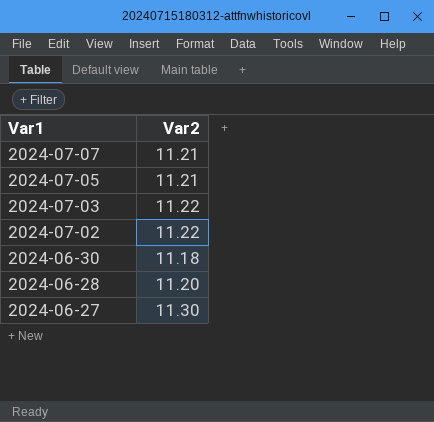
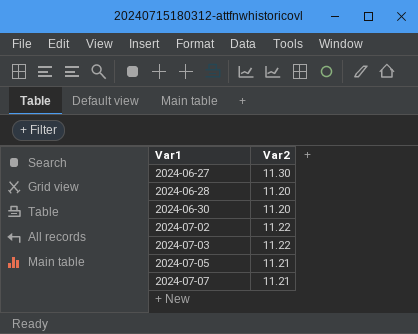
row order: Var1 descending -> Var1 ascending
2024-06-30 | Var2: 11.18 -> 11.20

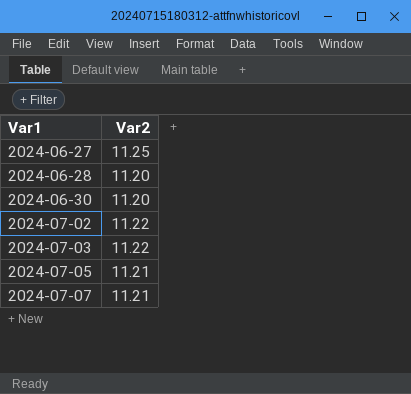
2024-06-27 | Var2: 11.30 -> 11.25

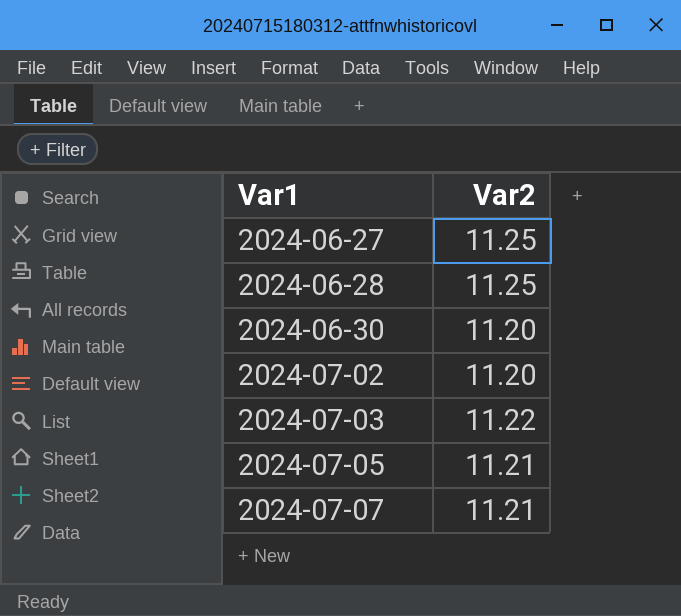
2024-06-28 | Var2: 11.20 -> 11.25
2024-07-02 | Var2: 11.22 -> 11.20

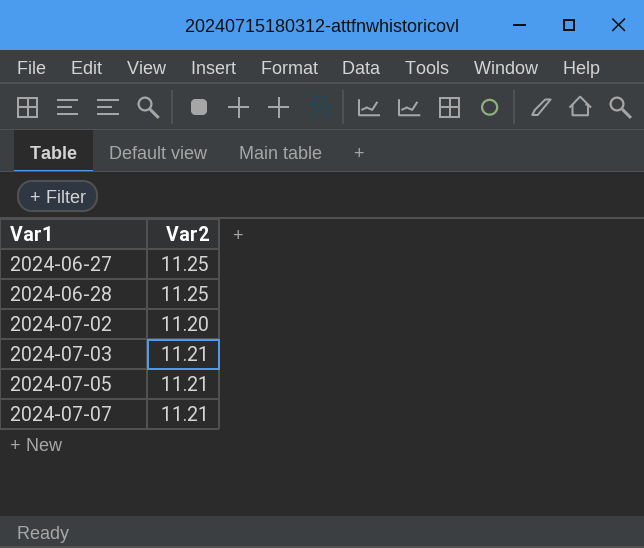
row 2024-06-30: 11.20 -> none
2024-07-03 | Var2: 11.22 -> 11.21

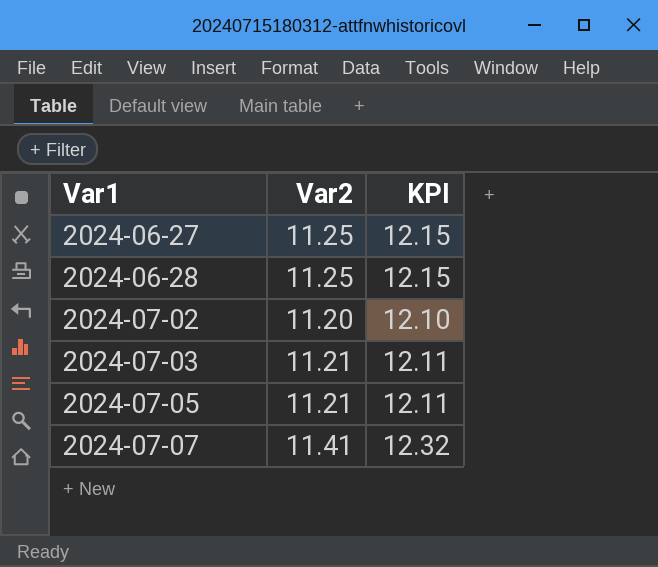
column KPI | formula: none -> [Var2] * 1.08
2024-07-07 | Var2: 11.21 -> 11.41

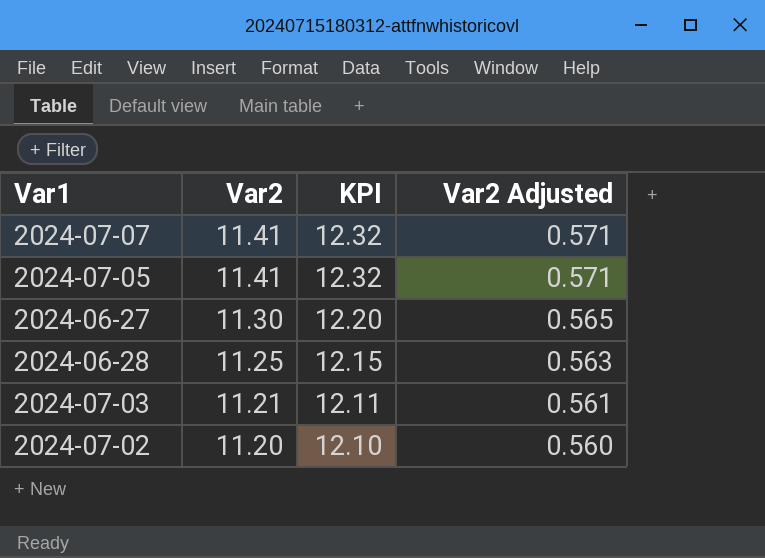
row order: Var1 ascending -> Var2 descending
column Var2 Adjusted | formula: none -> [Var2] * 0.05
2024-07-05 | Var2: 11.21 -> 11.41
2024-07-05 | KPI: 12.11 -> 12.32
2024-06-27 | Var2: 11.25 -> 11.30
2024-06-27 | KPI: 12.15 -> 12.20

